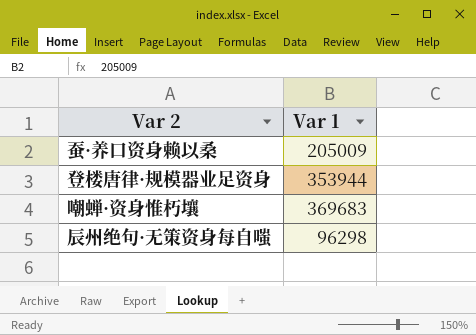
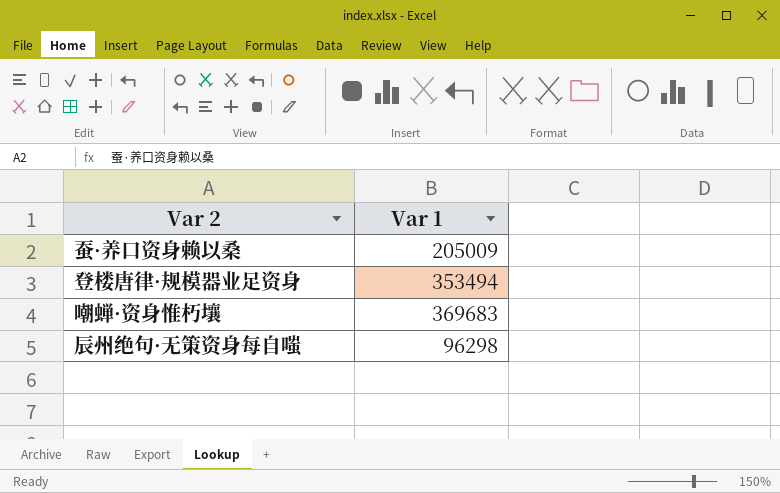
登楼唐律·规模器业足资身 | Var 1: 353944 -> 353494

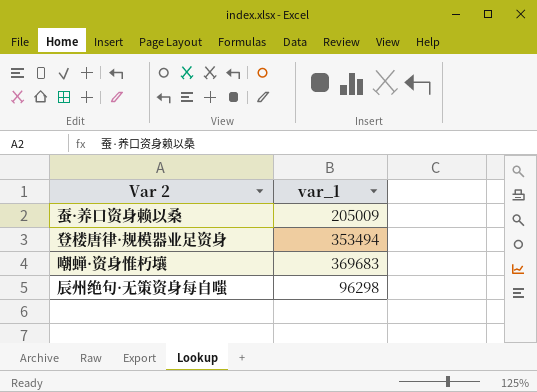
column name: Var 1 -> var_1

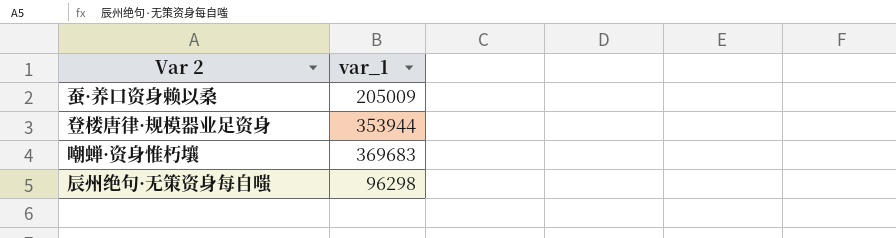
登楼唐律·规模器业足资身 | var_1: 353494 -> 353944

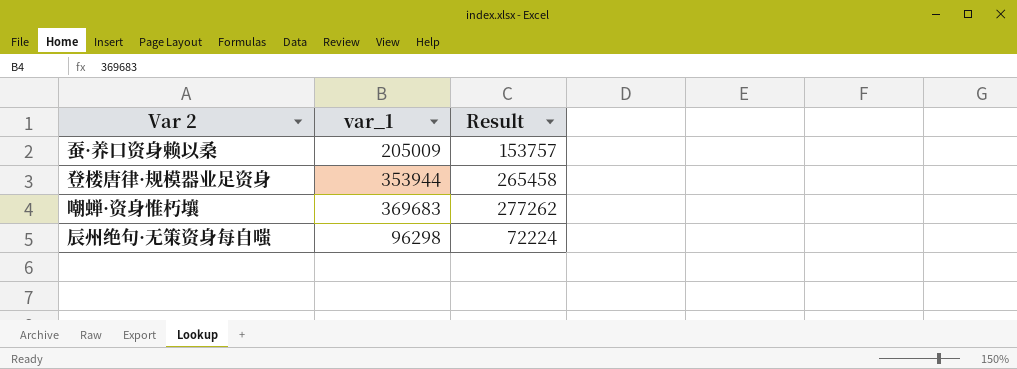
column Result | formula: none -> [var_1] * 0.75

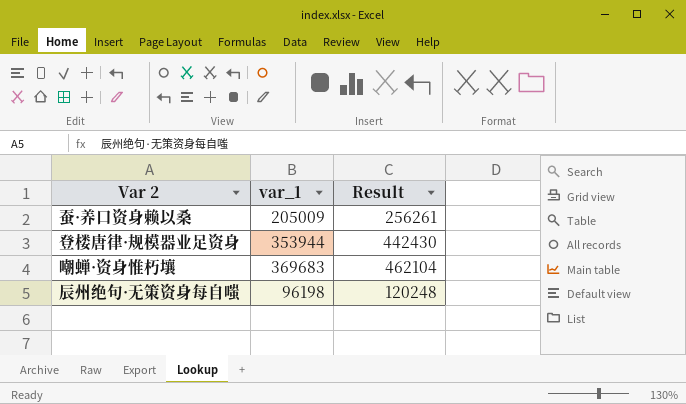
column Result | formula: [var_1] * 0.75 -> [var_1] * 1.25
辰州绝句·无策资身每自嗤 | var_1: 96298 -> 96198

